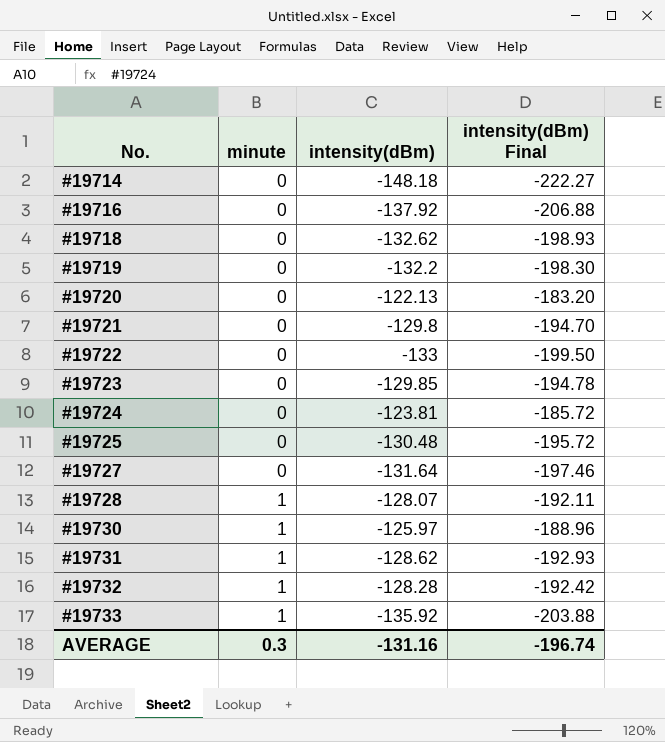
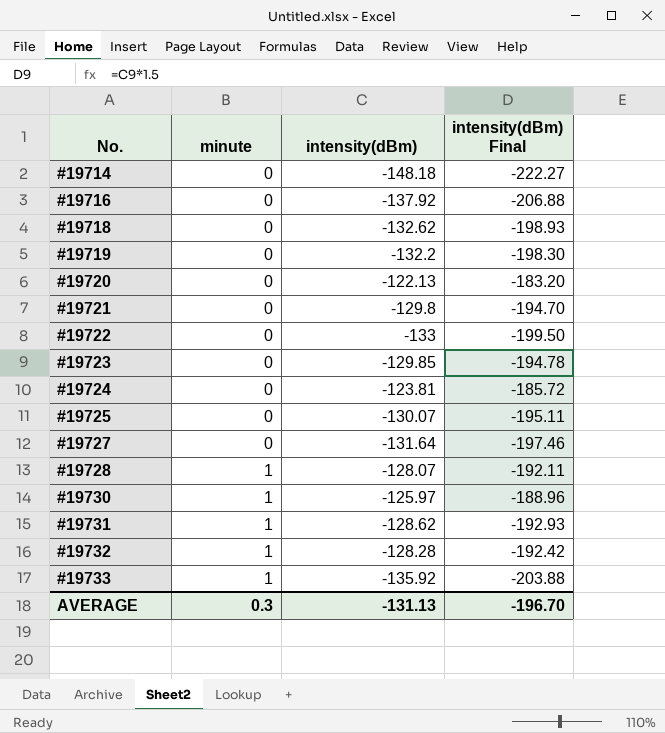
#19725 | intensity(dBm): -130.48 -> -130.07
#19725 | intensity(dBm) Final: -195.72 -> -195.11
AVERAGE | intensity(dBm): -131.16 -> -131.13
AVERAGE | intensity(dBm) Final: -196.74 -> -196.70

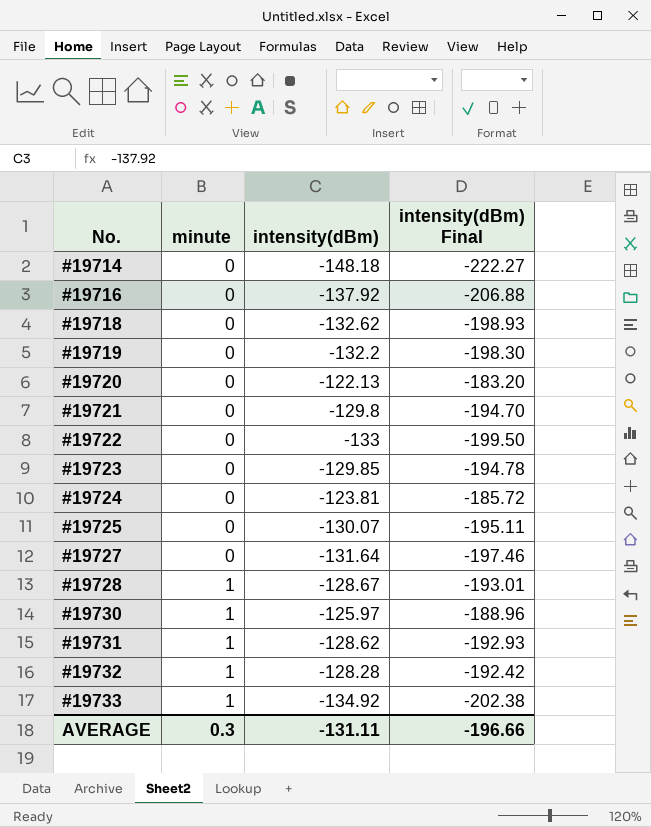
#19728 | intensity(dBm): -128.07 -> -128.67
#19728 | intensity(dBm) Final: -192.11 -> -193.01
#19733 | intensity(dBm): -135.92 -> -134.92
#19733 | intensity(dBm) Final: -203.88 -> -202.38
AVERAGE | intensity(dBm): -131.13 -> -131.11
AVERAGE | intensity(dBm) Final: -196.70 -> -196.66

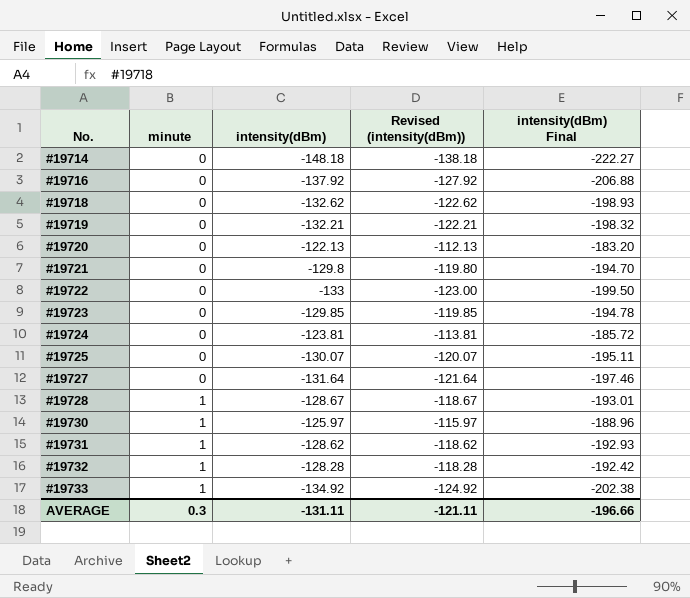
column Revised (intensity(dBm)) | formula: none -> [intensity(dBm)] + 10
#19719 | intensity(dBm): -132.2 -> -132.21
#19719 | intensity(dBm) Final: -198.30 -> -198.32

